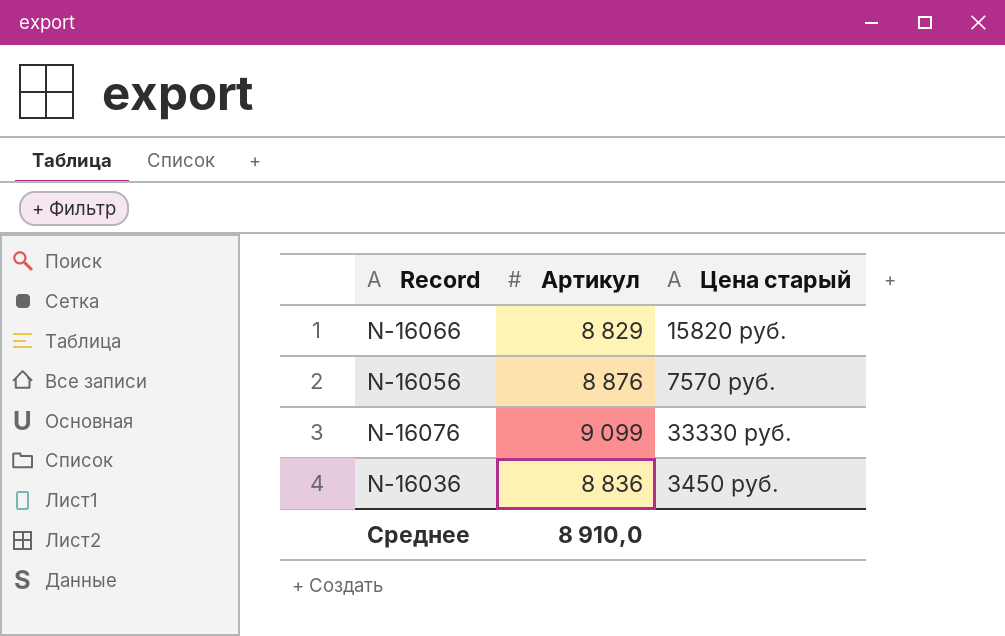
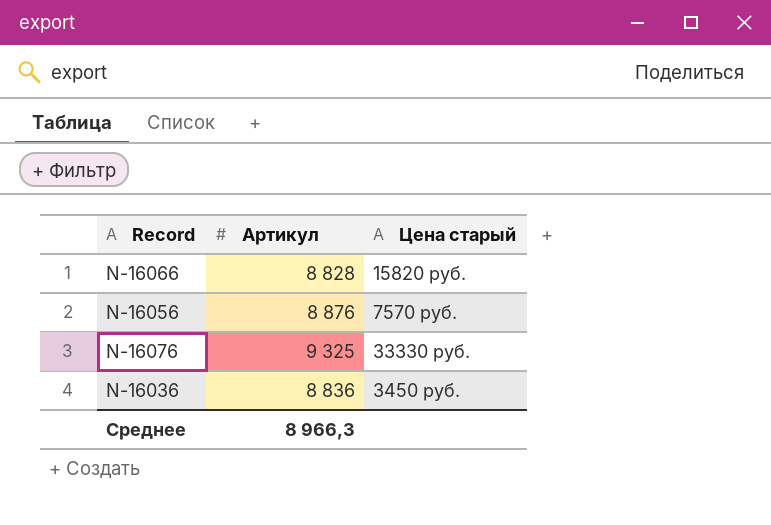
N-16066 | Артикул: 8 829 -> 8 828
N-16076 | Артикул: 9 099 -> 9 325
Среднее | Артикул: 8 910,0 -> 8 966,3

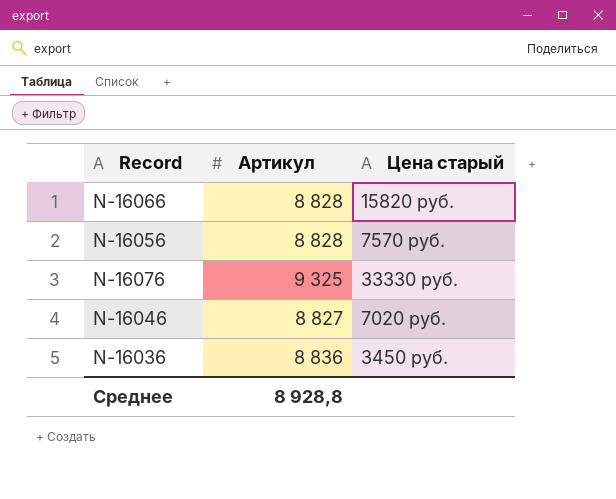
N-16056 | Артикул: 8 876 -> 8 828
row N-16046: none -> 8 827 | 7020 руб.
Среднее | Артикул: 8 966,3 -> 8 928,8

